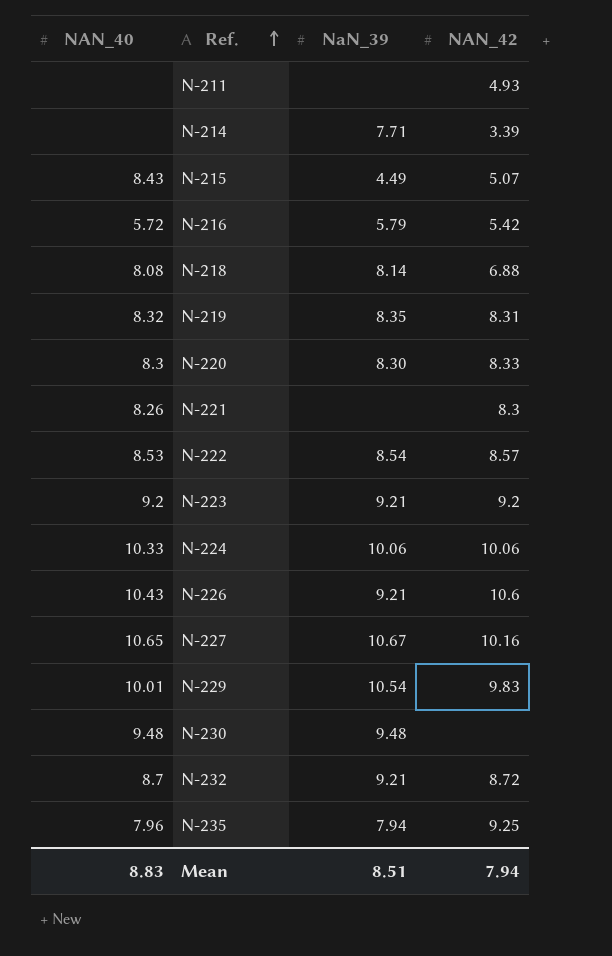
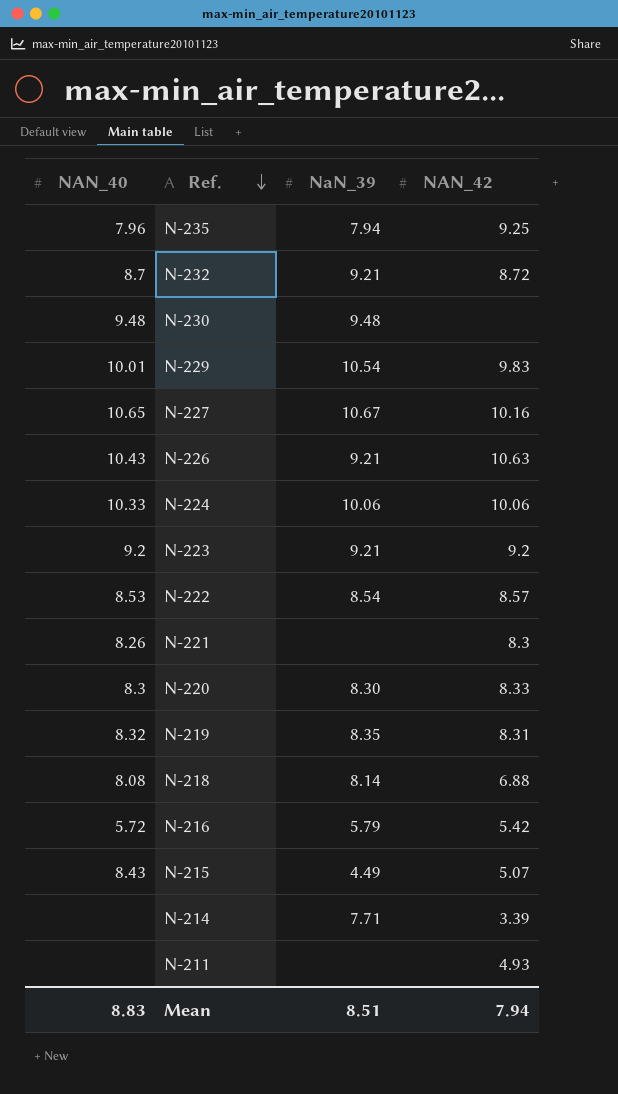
row order: Ref. ascending -> Ref. descending
N-226 | NAN_42: 10.6 -> 10.63

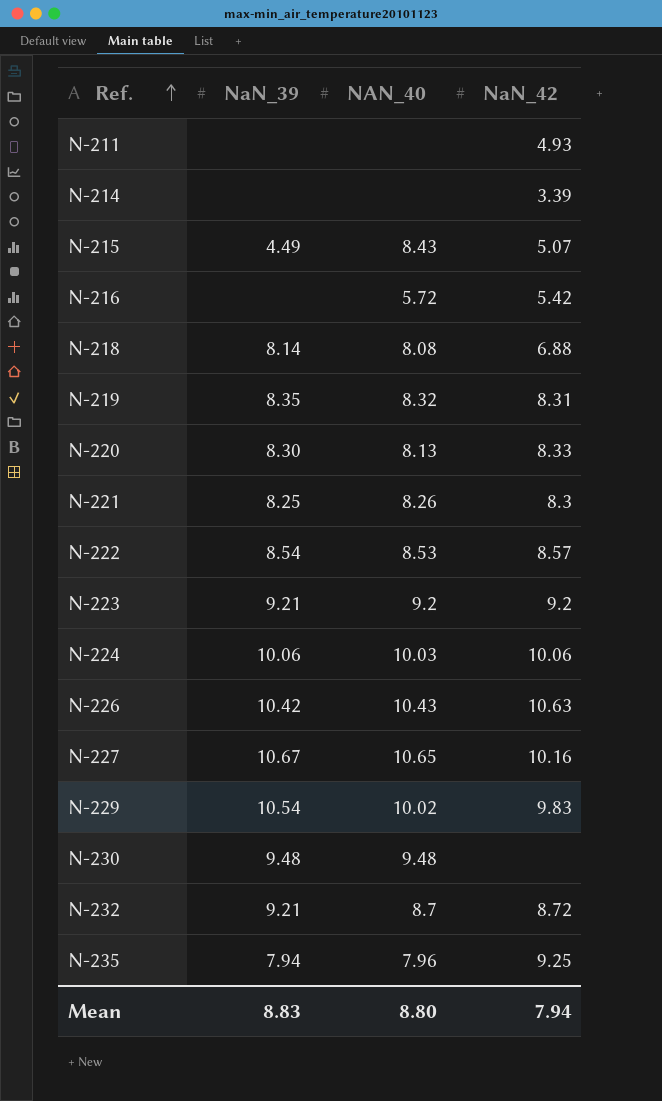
row order: Ref. descending -> Ref. ascending
column NAN_40 | position: 1 -> 3
column name: NAN_42 -> NaN_42
N-214 | NaN_39: 7.71 -> none
N-216 | NaN_39: 5.79 -> none
N-220 | NAN_40: 8.3 -> 8.13
N-221 | NaN_39: none -> 8.25
N-224 | NAN_40: 10.33 -> 10.03
N-226 | NaN_39: 9.21 -> 10.42
N-229 | NAN_40: 10.01 -> 10.02
Mean | NaN_39: 8.51 -> 8.83
Mean | NAN_40: 8.83 -> 8.80

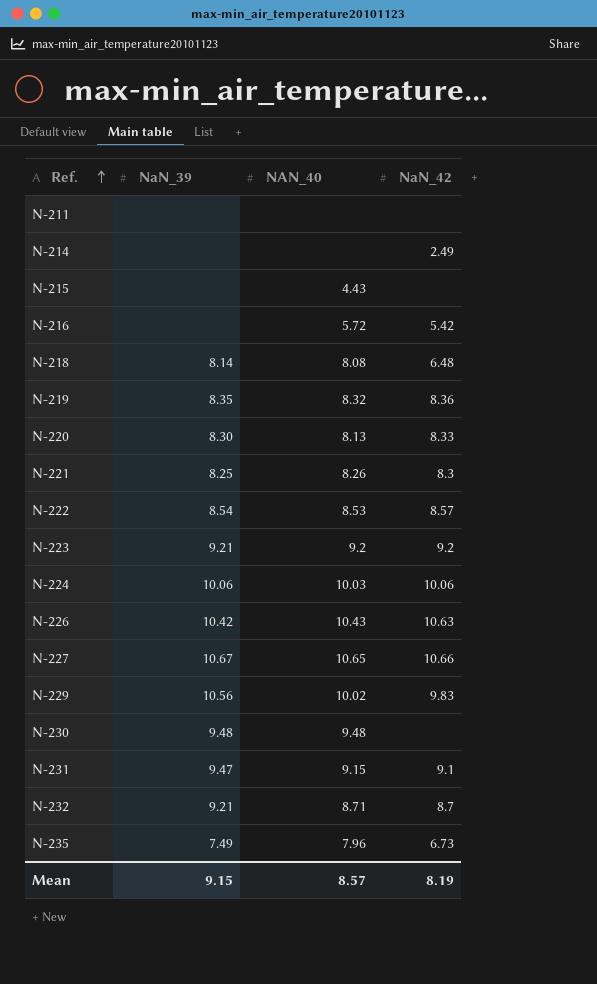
N-211 | NaN_42: 4.93 -> none
N-214 | NaN_42: 3.39 -> 2.49
N-215 | NaN_39: 4.49 -> none
N-215 | NAN_40: 8.43 -> 4.43
N-215 | NaN_42: 5.07 -> none
N-218 | NaN_42: 6.88 -> 6.48
N-219 | NaN_42: 8.31 -> 8.36
N-227 | NaN_42: 10.16 -> 10.66
N-229 | NaN_39: 10.54 -> 10.56
row N-231: none -> 9.47 | 9.15 | 9.1
N-232 | NAN_40: 8.7 -> 8.71
N-232 | NaN_42: 8.72 -> 8.7
N-235 | NaN_39: 7.94 -> 7.49
N-235 | NaN_42: 9.25 -> 6.73
Mean | NaN_39: 8.83 -> 9.15
Mean | NAN_40: 8.80 -> 8.57
Mean | NaN_42: 7.94 -> 8.19

